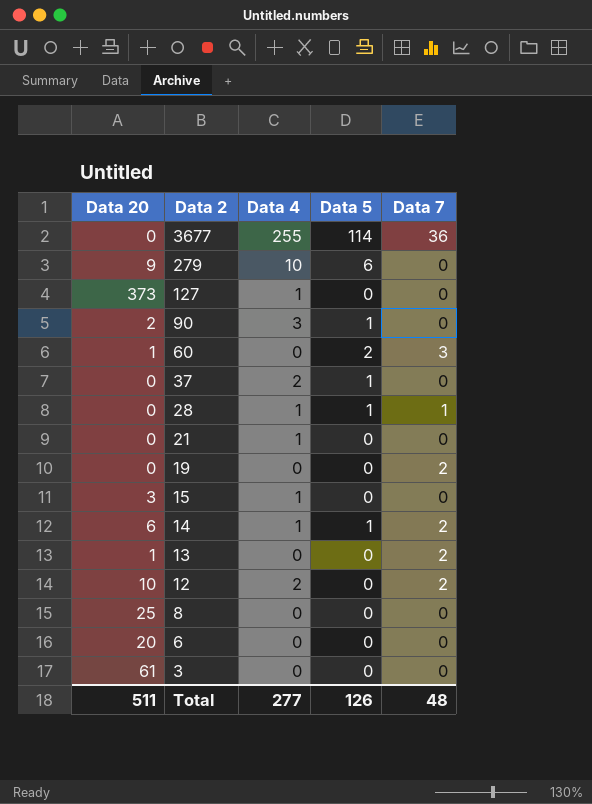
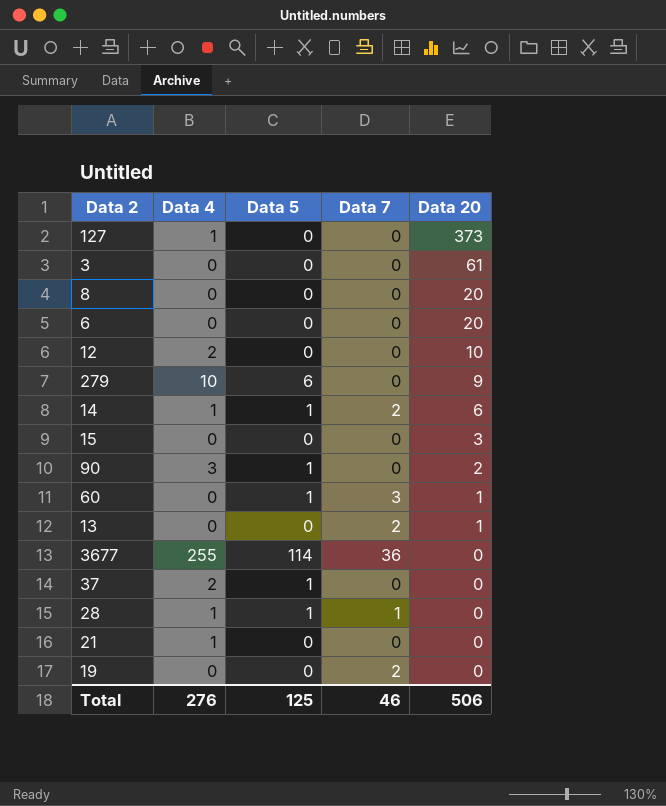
row order: Data 2 descending -> Data 20 descending
column Data 20 | position: 1 -> 5
8 | Data 20: 25 -> 20
12 | Data 7: 2 -> 0
15 | Data 4: 1 -> 0
60 | Data 5: 2 -> 1
Total | Data 4: 277 -> 276
Total | Data 5: 126 -> 125
Total | Data 7: 48 -> 46
Total | Data 20: 511 -> 506

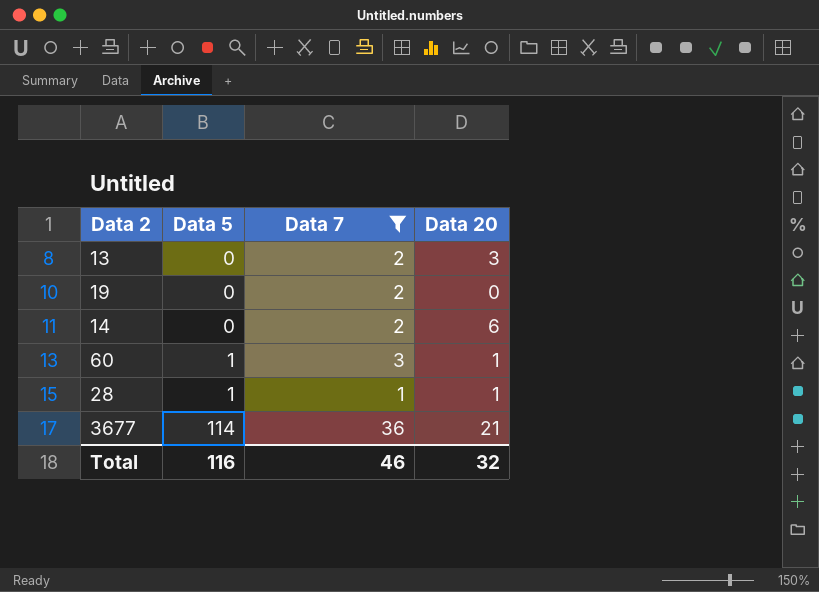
filter: none -> Data 7 != 0
row order: Data 20 descending -> Data 5 ascending
column Data 4 | position: 2 -> none
13 | Data 20: 1 -> 3
14 | Data 5: 1 -> 0
28 | Data 20: 0 -> 1
3677 | Data 20: 0 -> 21
Total | Data 5: 125 -> 116
Total | Data 20: 506 -> 32

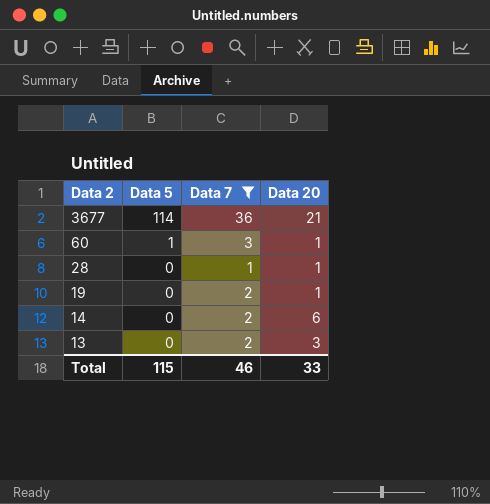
row order: Data 5 ascending -> Data 2 descending
28 | Data 5: 1 -> 0
19 | Data 20: 0 -> 1
Total | Data 5: 116 -> 115
Total | Data 20: 32 -> 33

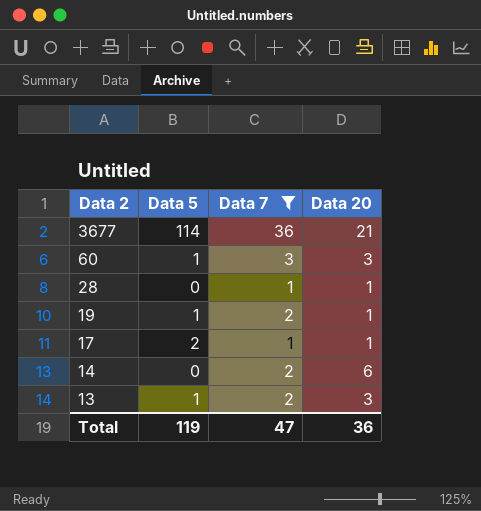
60 | Data 20: 1 -> 3
19 | Data 5: 0 -> 1
row 17: none -> 2 | 1 | 1
13 | Data 5: 0 -> 1
Total | Data 5: 115 -> 119
Total | Data 7: 46 -> 47
Total | Data 20: 33 -> 36

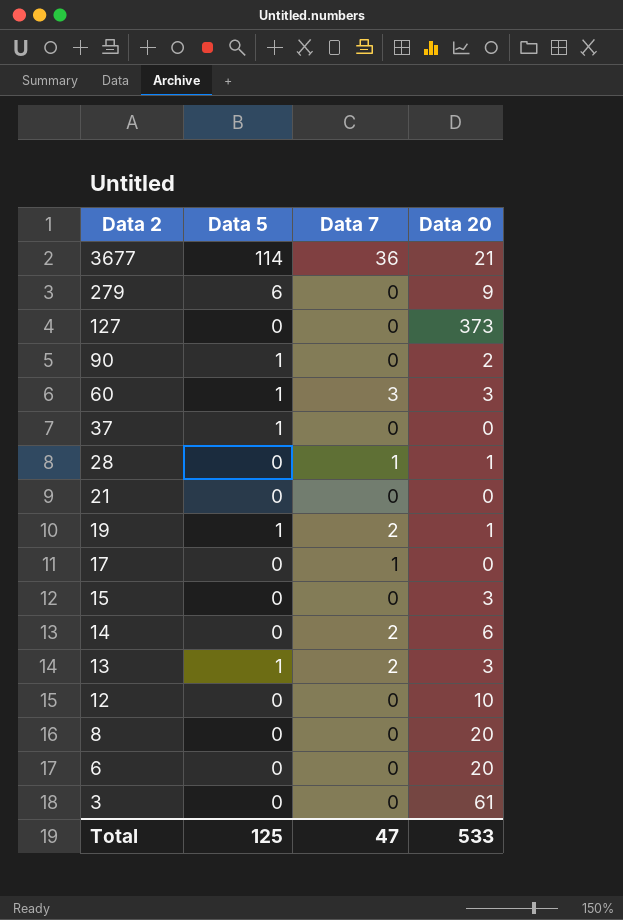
filter: Data 7 != 0 -> none
17 | Data 5: 2 -> 0
17 | Data 20: 1 -> 0
Total | Data 5: 119 -> 125
Total | Data 20: 36 -> 533

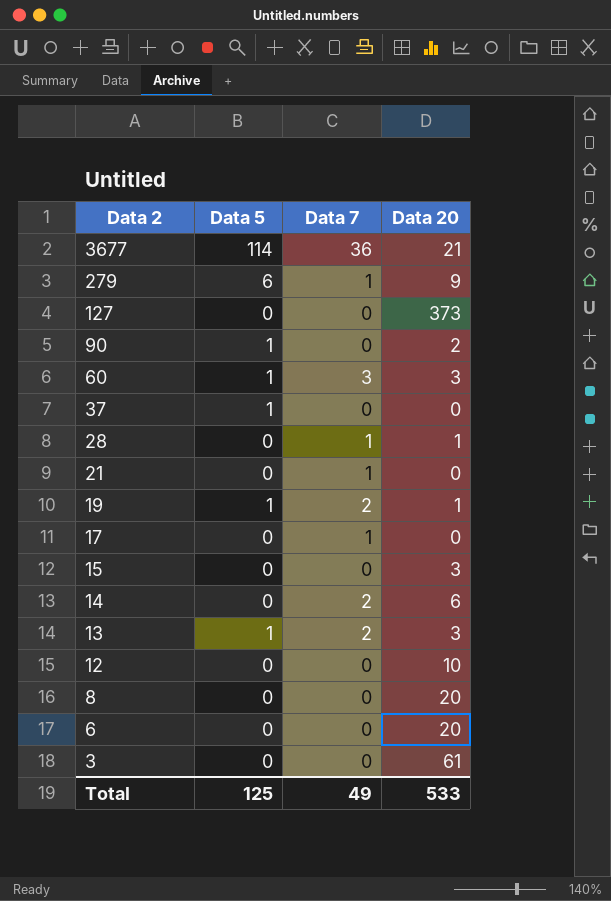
279 | Data 7: 0 -> 1
21 | Data 7: 0 -> 1
Total | Data 7: 47 -> 49

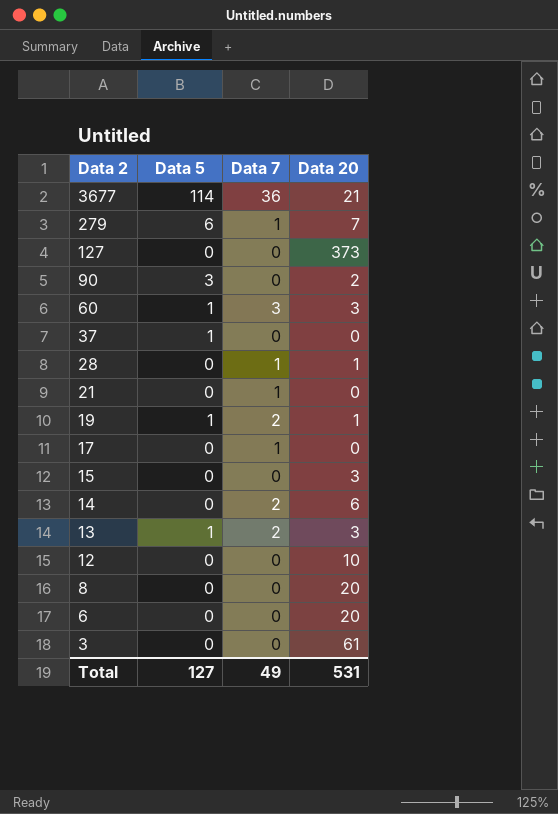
279 | Data 20: 9 -> 7
90 | Data 5: 1 -> 3
Total | Data 5: 125 -> 127
Total | Data 20: 533 -> 531

